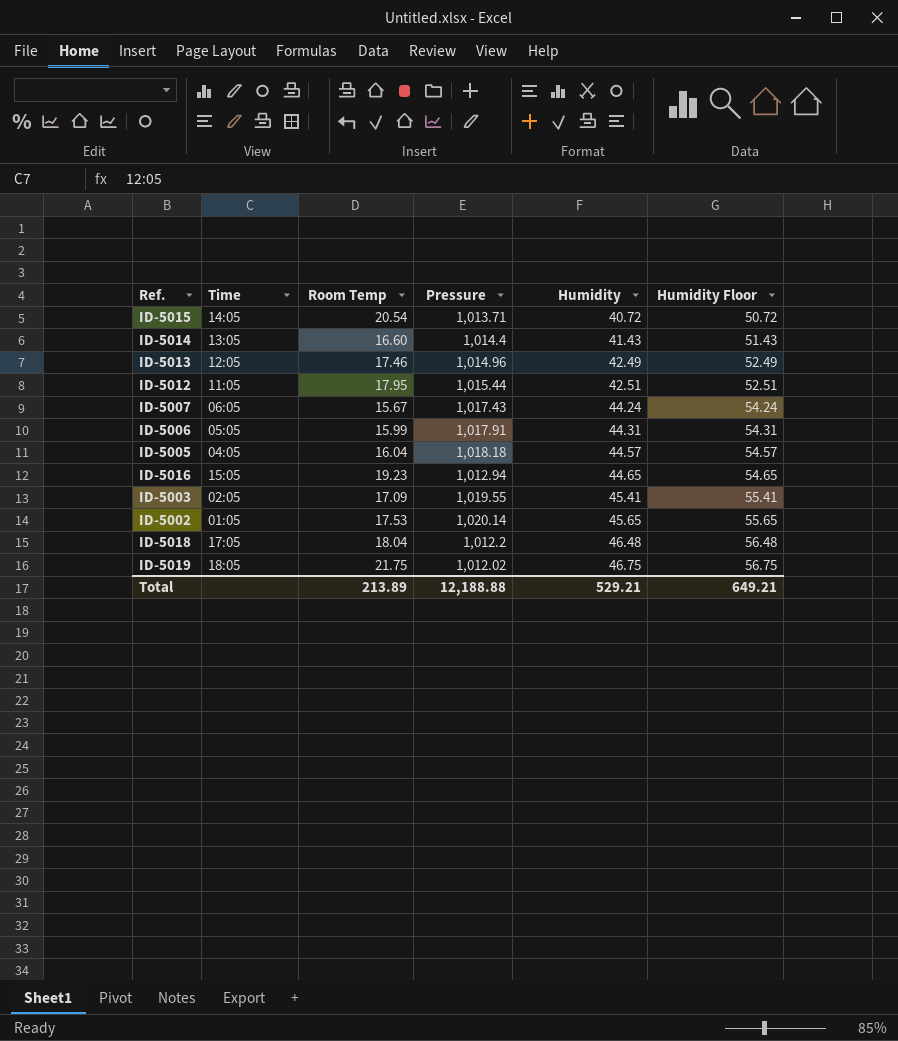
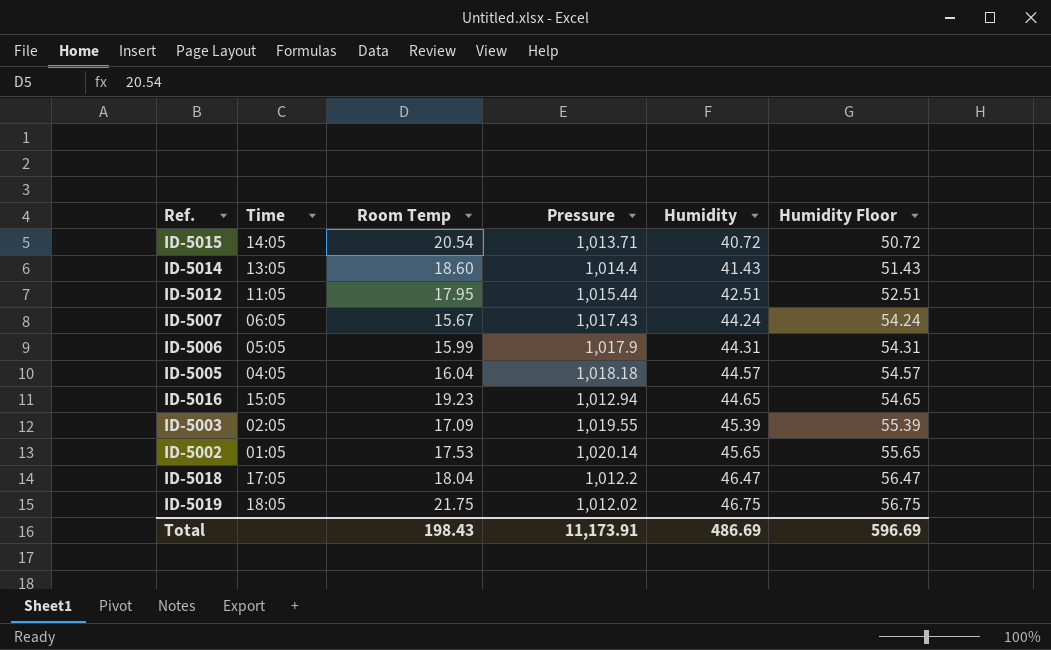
row ID-5013: 12:05 | 17.46 | 1,014.96 | 42.49 | 52.49 -> none
ID-5014 | Room Temp: 16.60 -> 18.60
ID-5006 | Pressure: 1,017.91 -> 1,017.9
ID-5003 | Humidity: 45.41 -> 45.39
ID-5003 | Humidity Floor: 55.41 -> 55.39
ID-5018 | Humidity: 46.48 -> 46.47
ID-5018 | Humidity Floor: 56.48 -> 56.47
Total | Room Temp: 213.89 -> 198.43
Total | Pressure: 12,188.88 -> 11,173.91
Total | Humidity: 529.21 -> 486.69
Total | Humidity Floor: 649.21 -> 596.69

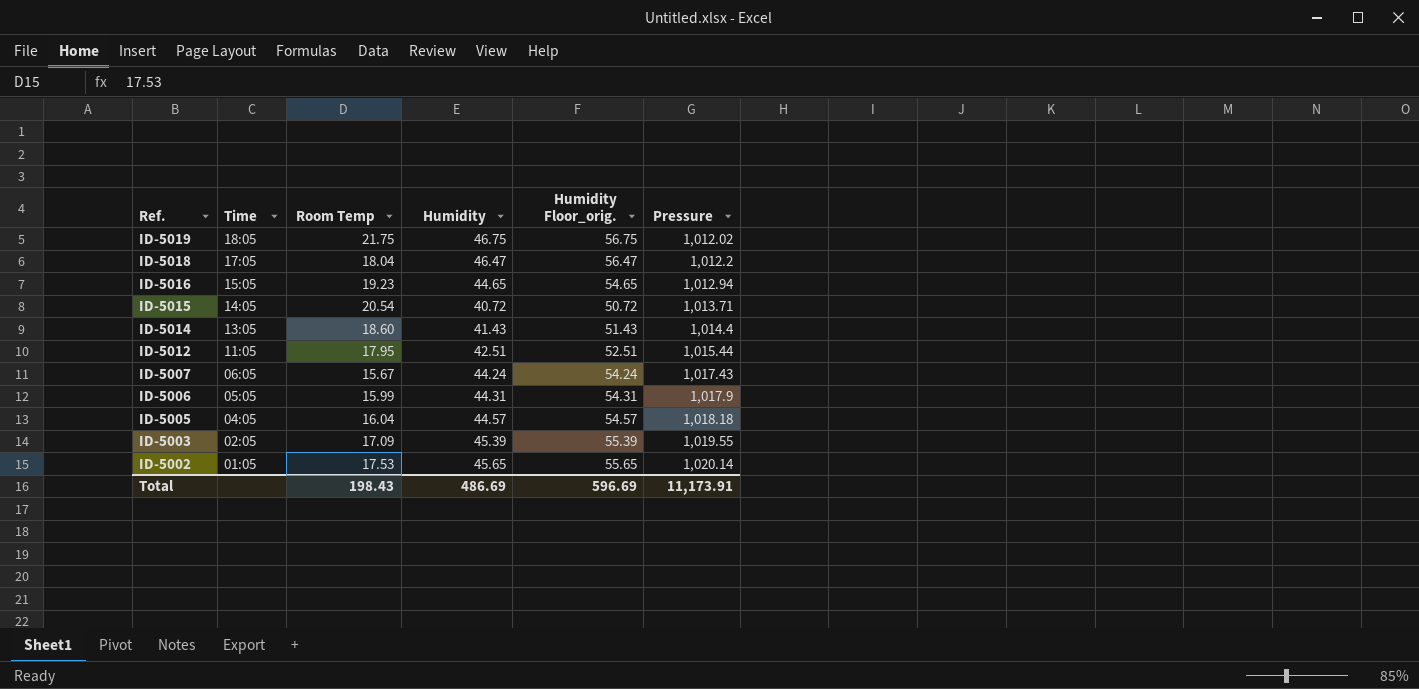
row order: Humidity ascending -> Ref. descending
column name: Humidity Floor -> Humidity Floor_orig.
column Pressure | position: 4 -> 6

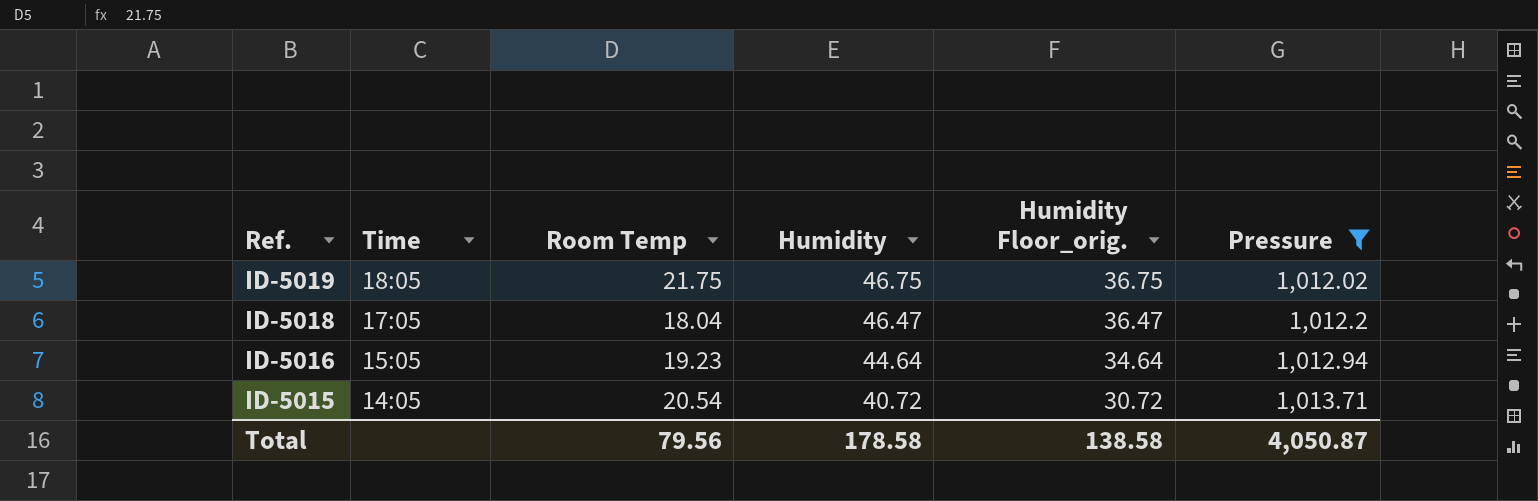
filter: none -> Pressure <= 1,013.71
column Humidity Floor_orig. | formula: [Humidity] + 10 -> [Humidity] - 10
ID-5016 | Humidity: 44.65 -> 44.64
Total | Room Temp: 198.43 -> 79.56
Total | Humidity: 486.69 -> 178.58
Total | Humidity Floor_orig.: 596.69 -> 138.58
Total | Pressure: 11,173.91 -> 4,050.87

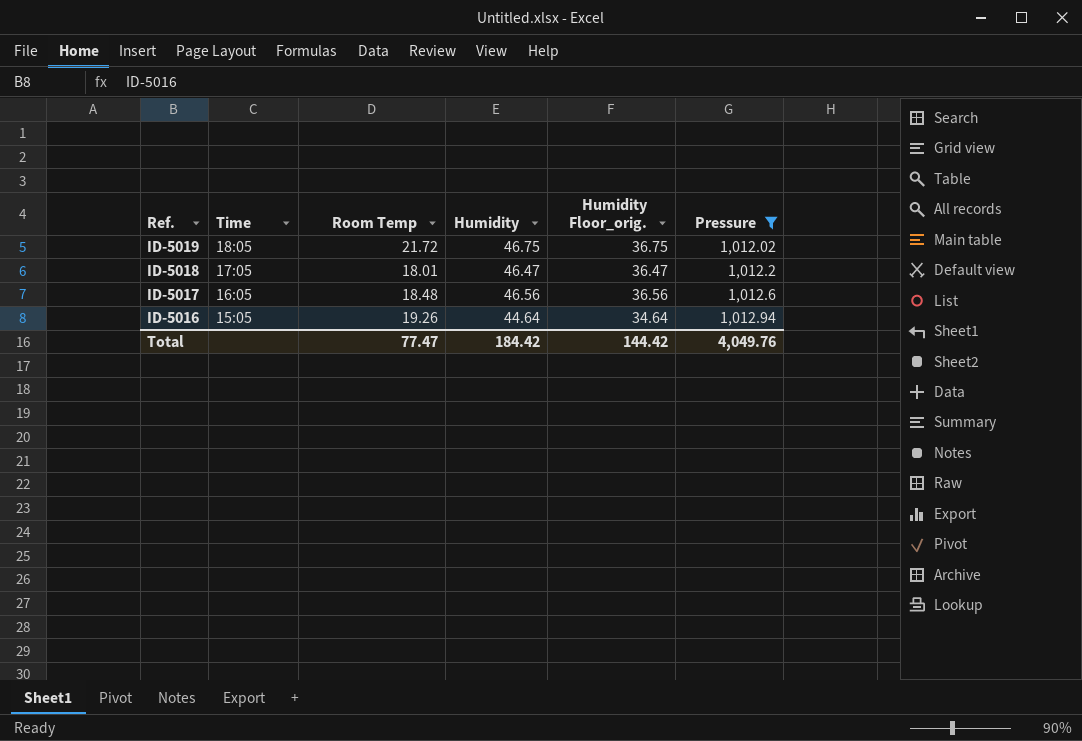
row ID-5015: 14:05 | 20.54 | 40.72 | 30.72 | 1,013.71 -> none
ID-5019 | Room Temp: 21.75 -> 21.72
ID-5018 | Room Temp: 18.04 -> 18.01
row ID-5017: none -> 16:05 | 18.48 | 46.56 | 36.56 | 1,012.6
ID-5016 | Room Temp: 19.23 -> 19.26
Total | Room Temp: 79.56 -> 77.47
Total | Humidity: 178.58 -> 184.42
Total | Humidity Floor_orig.: 138.58 -> 144.42
Total | Pressure: 4,050.87 -> 4,049.76

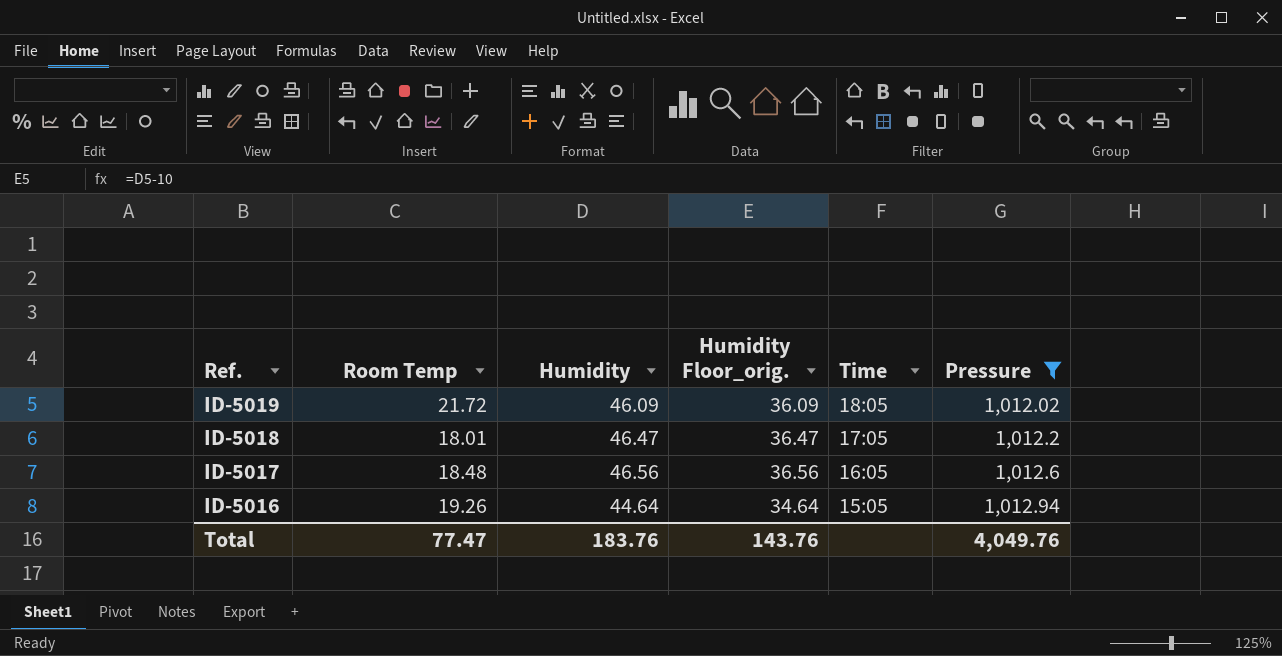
column Time | position: 2 -> 5
ID-5019 | Humidity: 46.75 -> 46.09
ID-5019 | Humidity Floor_orig.: 36.75 -> 36.09
Total | Humidity: 184.42 -> 183.76
Total | Humidity Floor_orig.: 144.42 -> 143.76

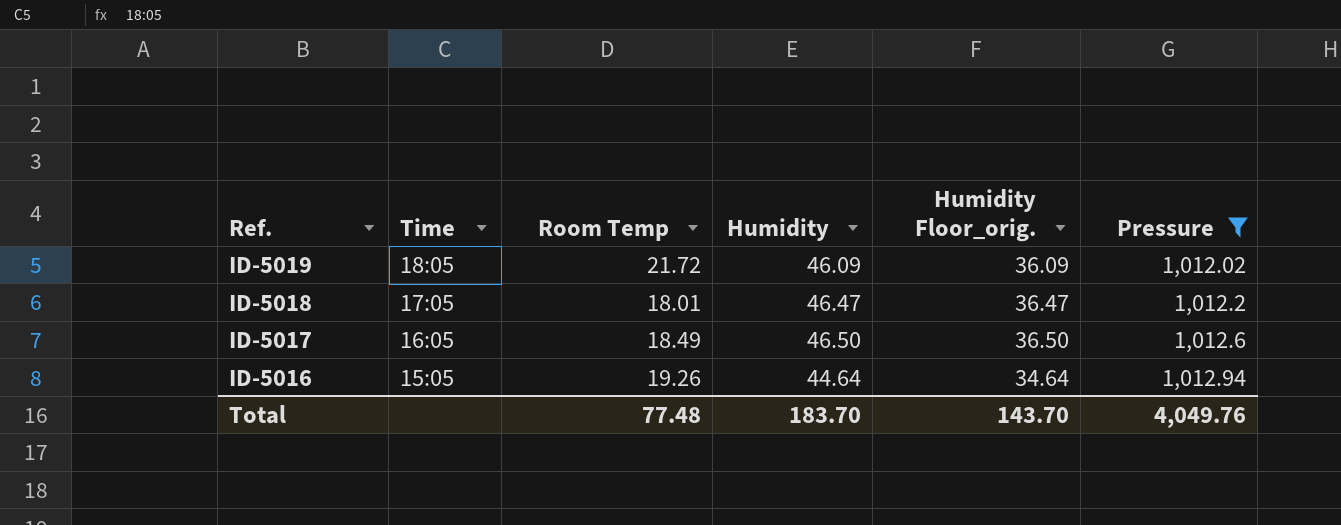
column Time | position: 5 -> 2
ID-5017 | Room Temp: 18.48 -> 18.49
ID-5017 | Humidity: 46.56 -> 46.50
ID-5017 | Humidity Floor_orig.: 36.56 -> 36.50
Total | Room Temp: 77.47 -> 77.48
Total | Humidity: 183.76 -> 183.70
Total | Humidity Floor_orig.: 143.76 -> 143.70

